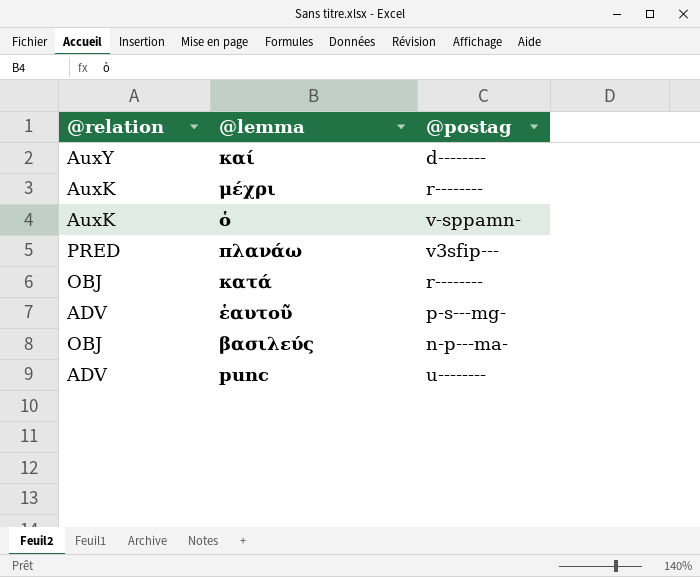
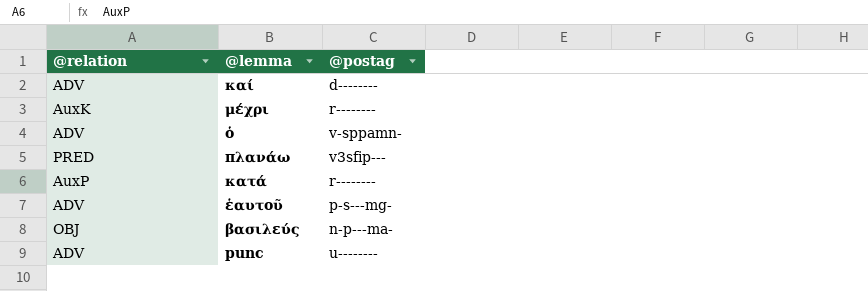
καί | @relation: AuxY -> ADV
ὁ | @relation: AuxK -> ADV
κατά | @relation: OBJ -> AuxP

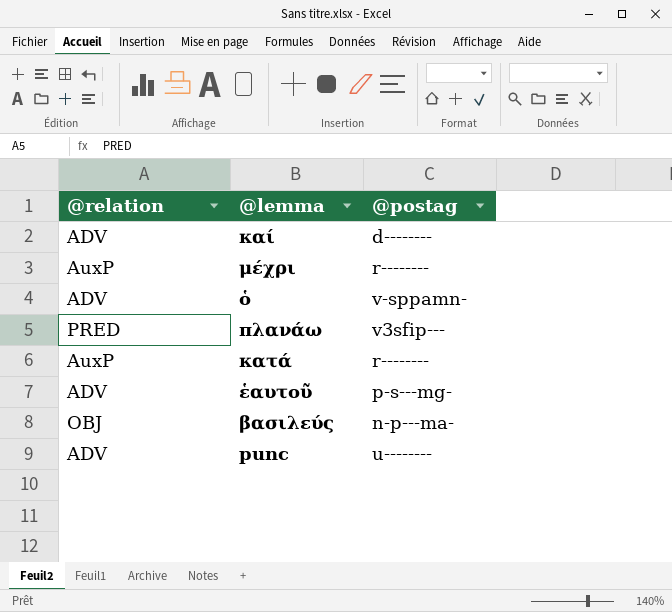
μέχρι | @relation: AuxK -> AuxP

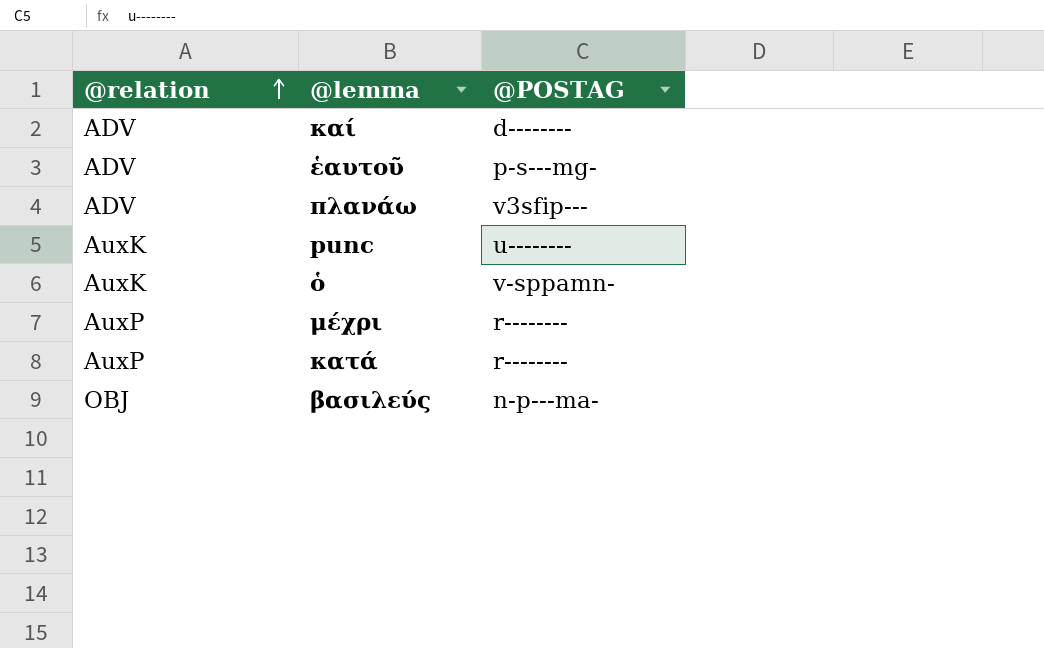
row order: none -> @relation ascending
column name: @postag -> @POSTAG
πλανάω | @relation: PRED -> ADV
punc | @relation: ADV -> AuxK
ὁ | @relation: ADV -> AuxK

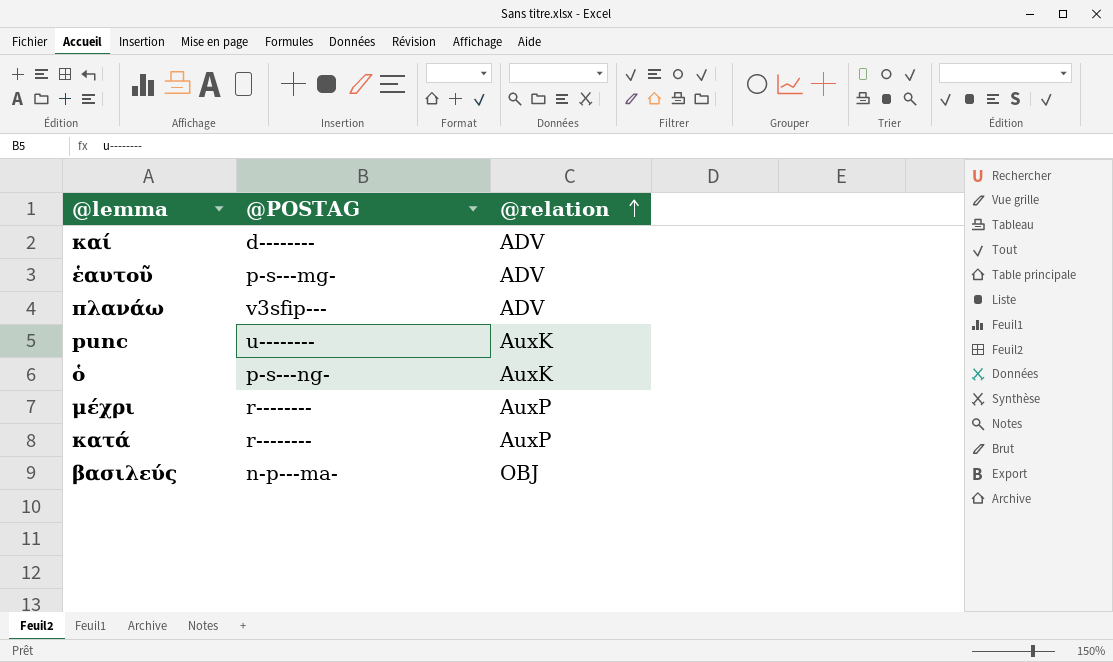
column @relation | position: 1 -> 3
ὁ | @POSTAG: v-sppamn- -> p-s---ng-

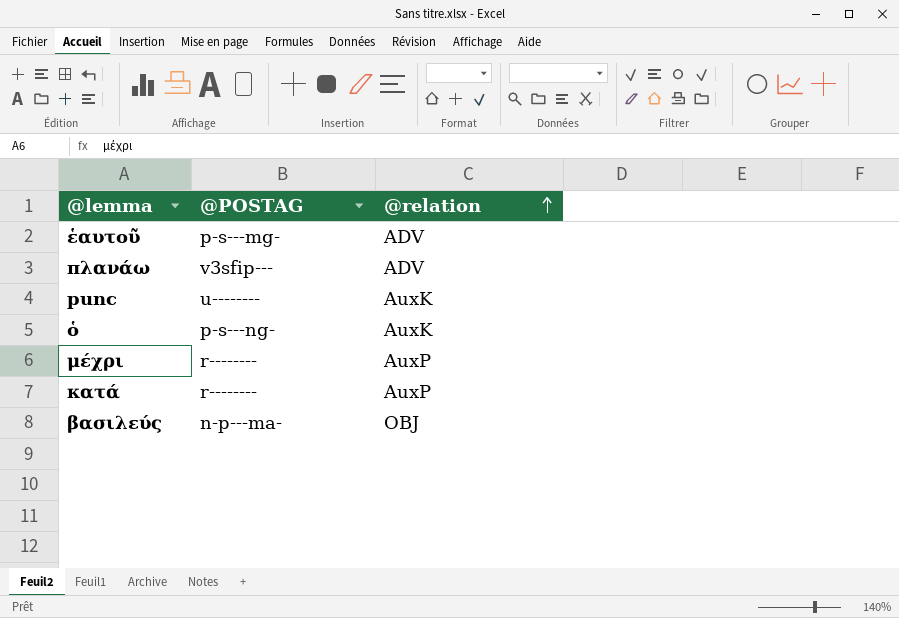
row καί: d-------- | ADV -> none

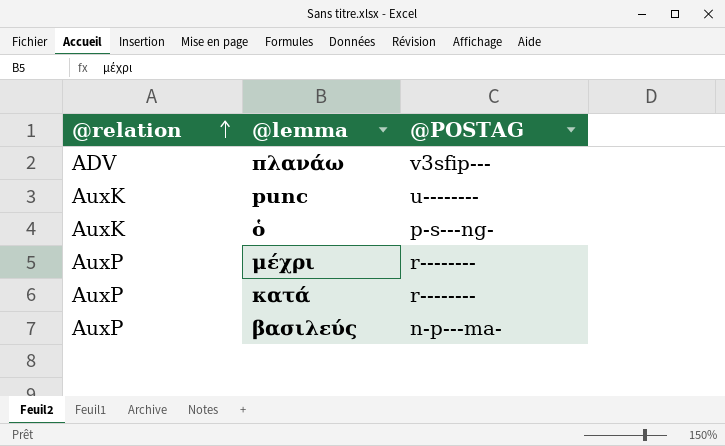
column @relation | position: 3 -> 1
row ἑαυτοῦ: p-s---mg- | ADV -> none
βασιλεύς | @relation: OBJ -> AuxP

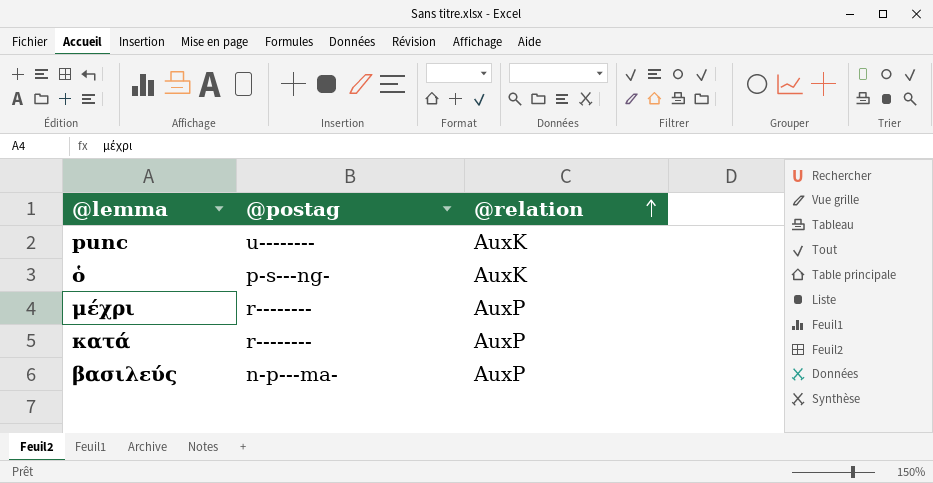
column name: @POSTAG -> @postag
column @relation | position: 1 -> 3
row πλανάω: ADV | v3sfip--- -> none

